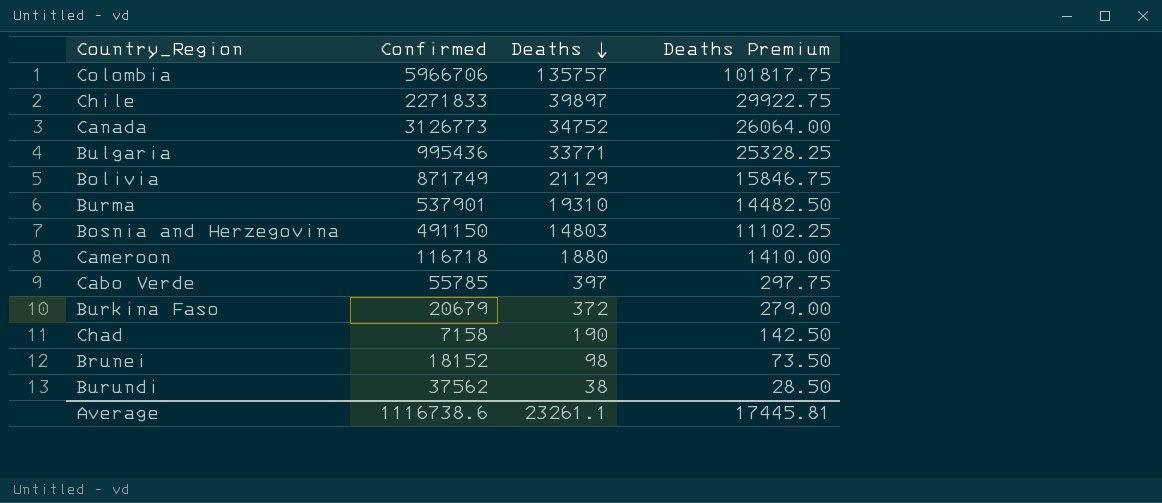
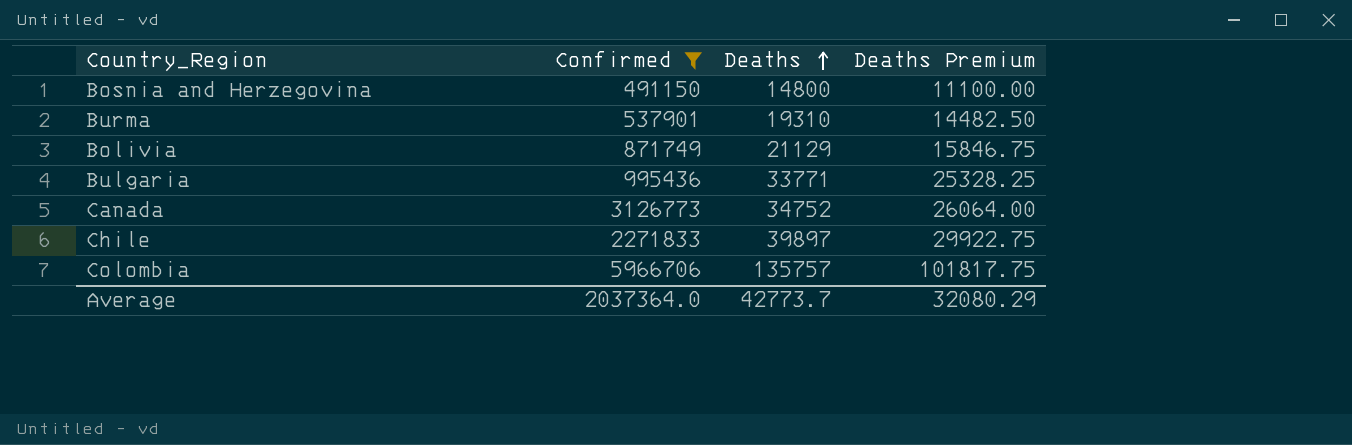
filter: none -> Confirmed >= 491150
row order: Deaths descending -> Deaths ascending
Bosnia and Herzegovina | Deaths: 14803 -> 14800
Bosnia and Herzegovina | Deaths Premium: 11102.25 -> 11100.00
Average | Confirmed: 1116738.6 -> 2037364.0
Average | Deaths: 23261.1 -> 42773.7
Average | Deaths Premium: 17445.81 -> 32080.29

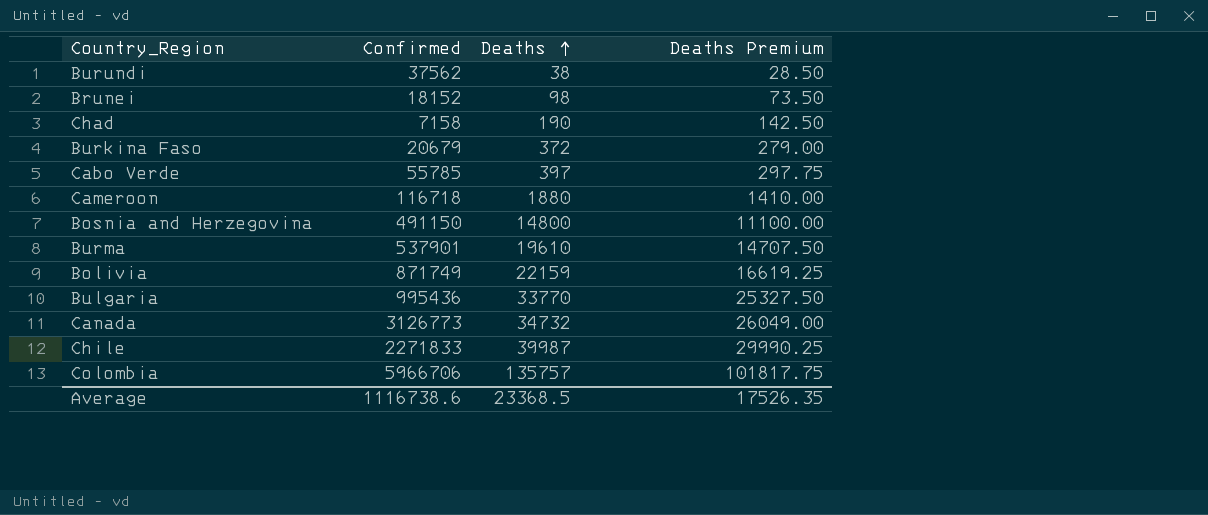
filter: Confirmed >= 491150 -> none
Burma | Deaths: 19310 -> 19610
Burma | Deaths Premium: 14482.50 -> 14707.50
Bolivia | Deaths: 21129 -> 22159
Bolivia | Deaths Premium: 15846.75 -> 16619.25
Bulgaria | Deaths: 33771 -> 33770
Bulgaria | Deaths Premium: 25328.25 -> 25327.50
Canada | Deaths: 34752 -> 34732
Canada | Deaths Premium: 26064.00 -> 26049.00
Chile | Deaths: 39897 -> 39987
Chile | Deaths Premium: 29922.75 -> 29990.25
Average | Confirmed: 2037364.0 -> 1116738.6
Average | Deaths: 42773.7 -> 23368.5
Average | Deaths Premium: 32080.29 -> 17526.35

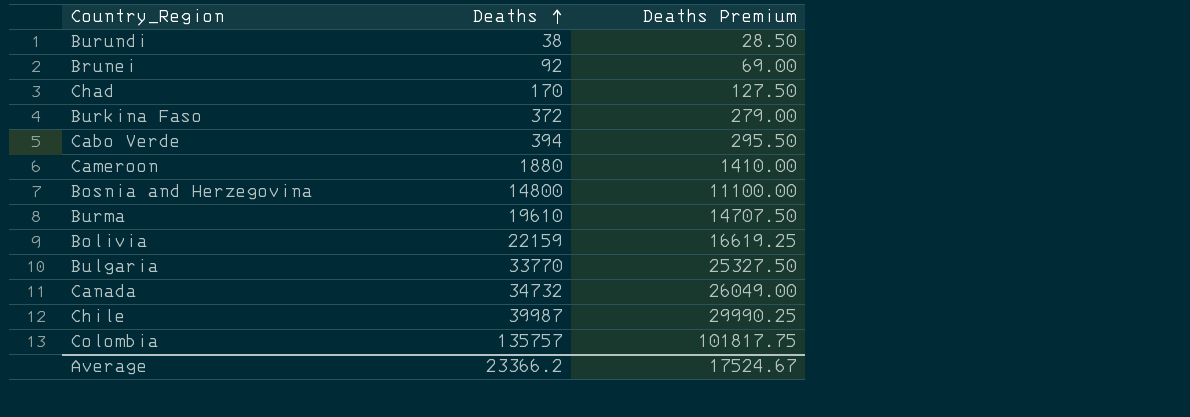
column Confirmed | position: 2 -> none
Brunei | Deaths: 98 -> 92
Brunei | Deaths Premium: 73.50 -> 69.00
Chad | Deaths: 190 -> 170
Chad | Deaths Premium: 142.50 -> 127.50
Cabo Verde | Deaths: 397 -> 394
Cabo Verde | Deaths Premium: 297.75 -> 295.50
Average | Deaths: 23368.5 -> 23366.2
Average | Deaths Premium: 17526.35 -> 17524.67

